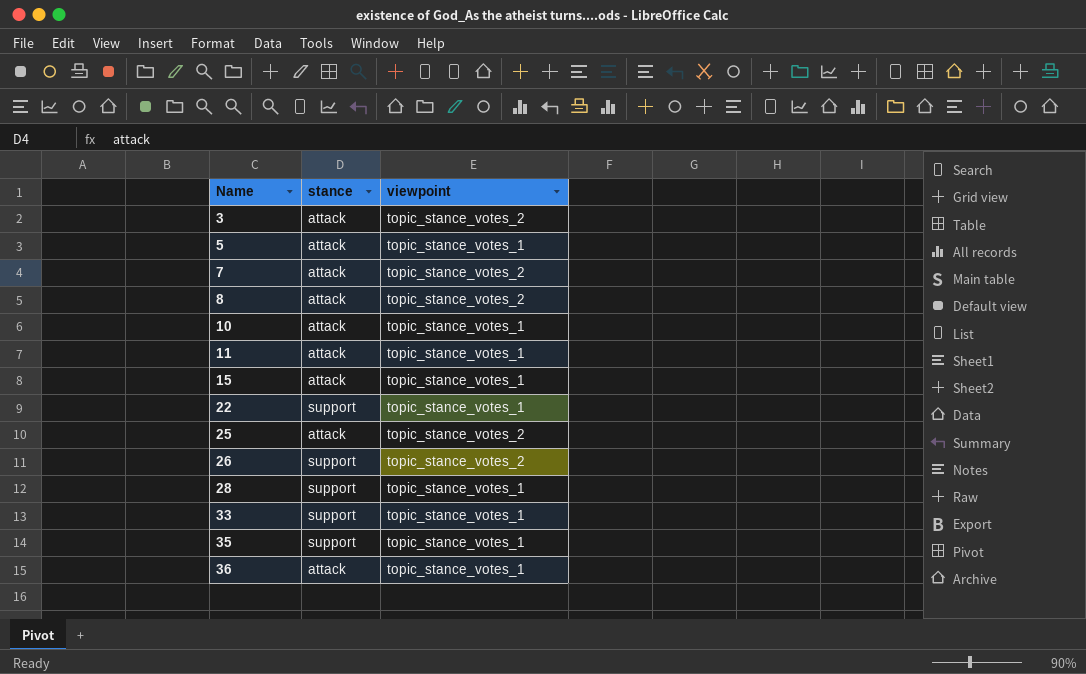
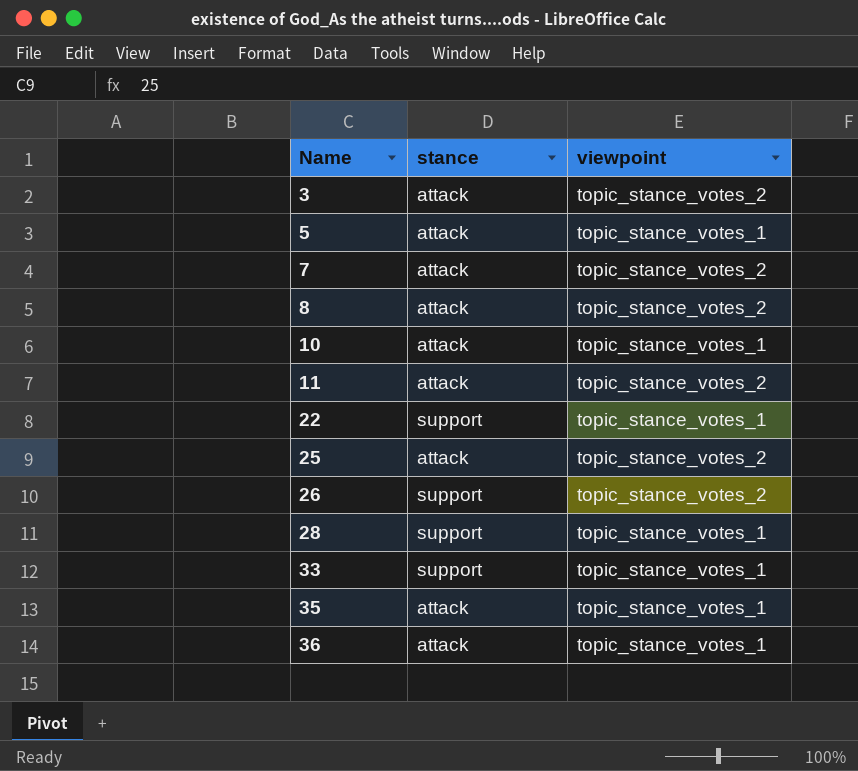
row 15: attack | topic_stance_votes_1 -> none
11 | viewpoint: topic_stance_votes_1 -> topic_stance_votes_2
35 | stance: support -> attack

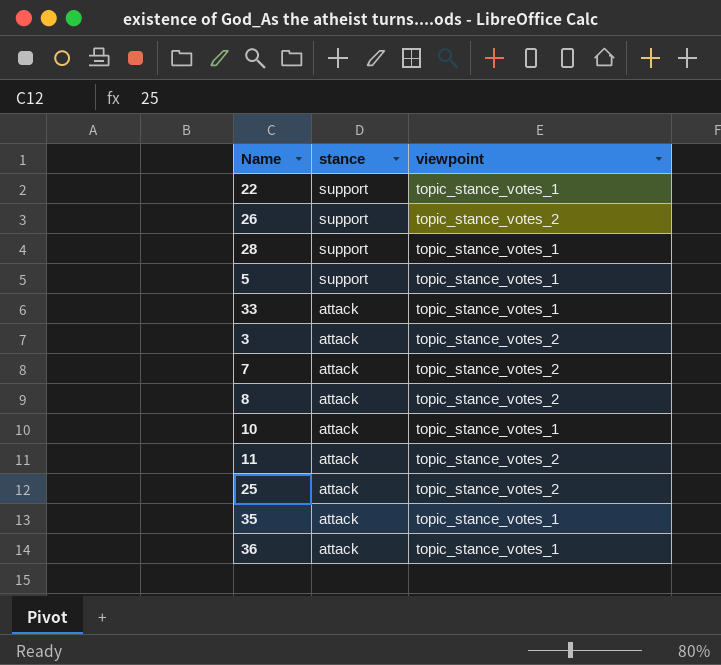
row order: Name ascending -> stance descending
5 | stance: attack -> support
33 | stance: support -> attack

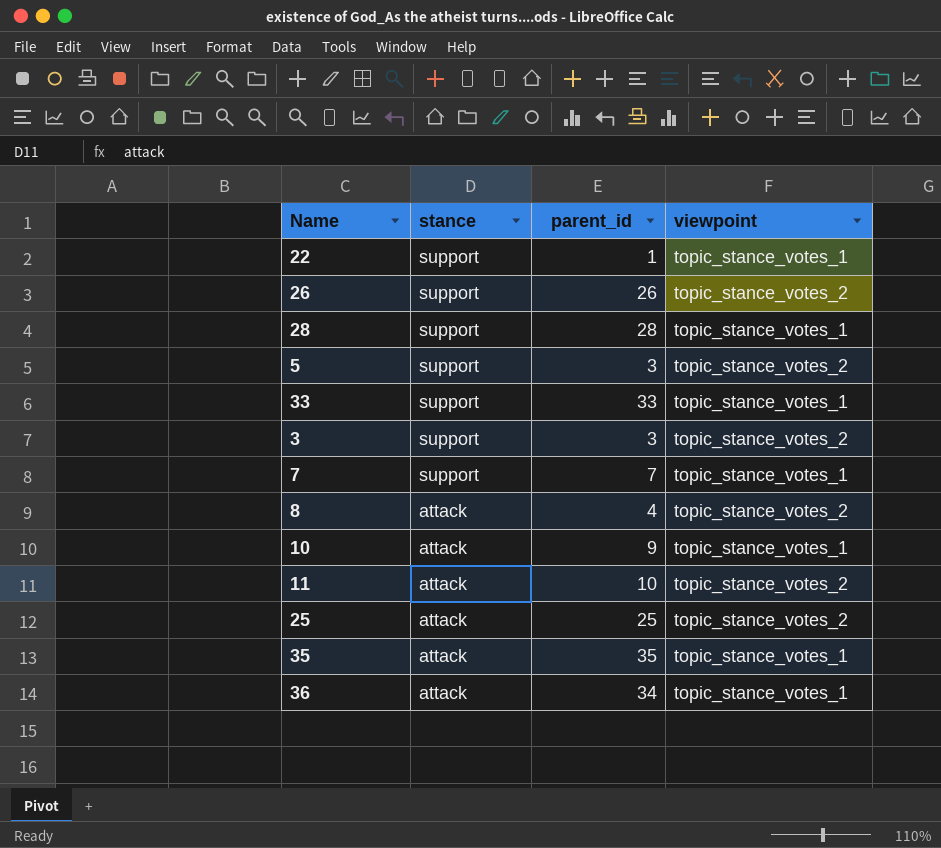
column parent_id | position: none -> 3
5 | viewpoint: topic_stance_votes_1 -> topic_stance_votes_2
33 | stance: attack -> support
3 | stance: attack -> support
7 | stance: attack -> support
7 | viewpoint: topic_stance_votes_2 -> topic_stance_votes_1

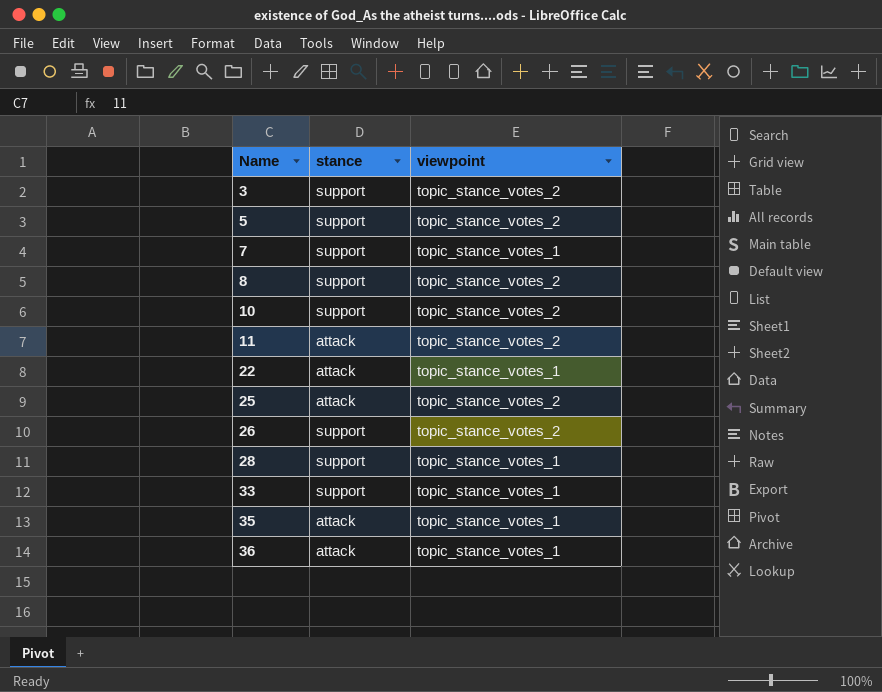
row order: stance descending -> Name ascending
column parent_id | position: 3 -> none
8 | stance: attack -> support
10 | stance: attack -> support
10 | viewpoint: topic_stance_votes_1 -> topic_stance_votes_2
22 | stance: support -> attack

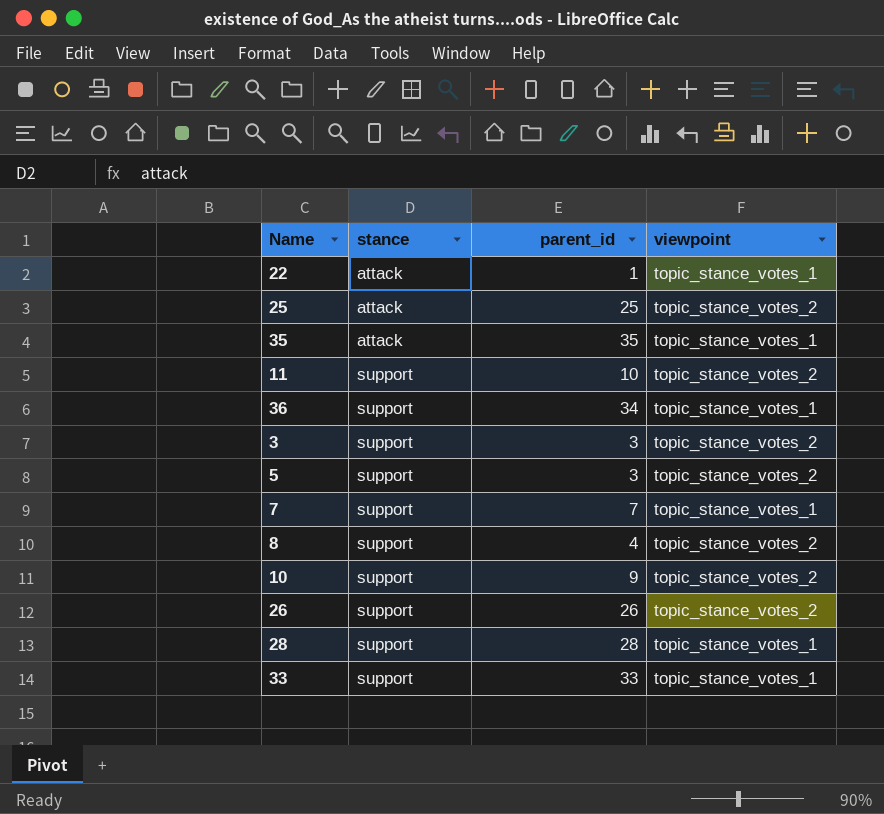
row order: Name ascending -> stance ascending
column parent_id | position: none -> 3
11 | stance: attack -> support
36 | stance: attack -> support

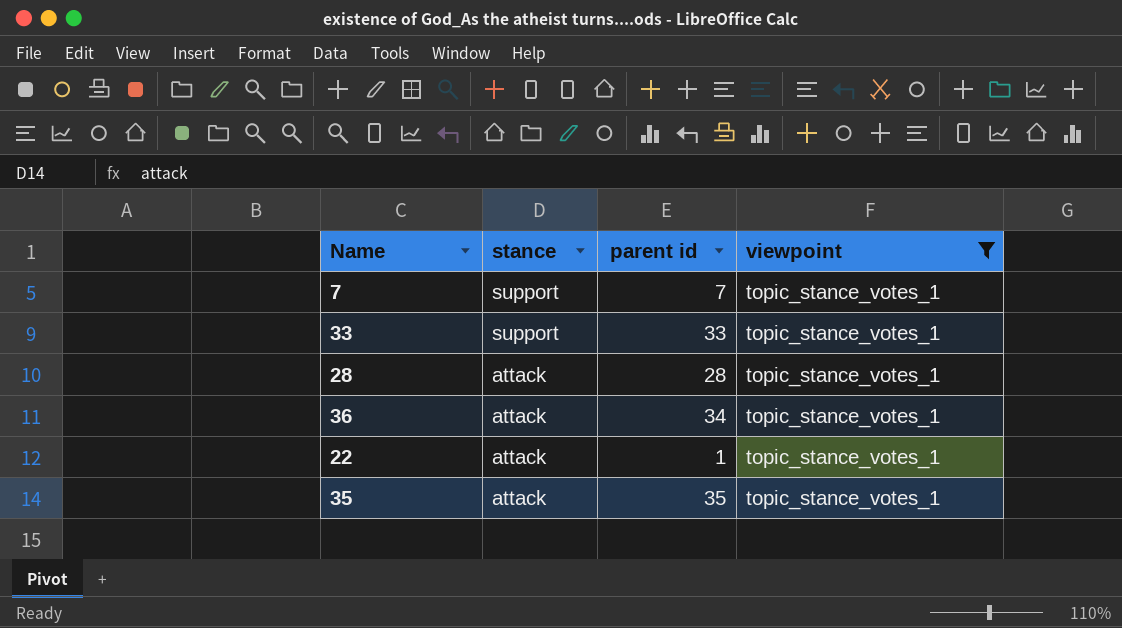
filter: none -> viewpoint = topic_stance_votes_1
row order: stance ascending -> stance descending
column name: parent_id -> parent id
28 | stance: support -> attack
36 | stance: support -> attack

